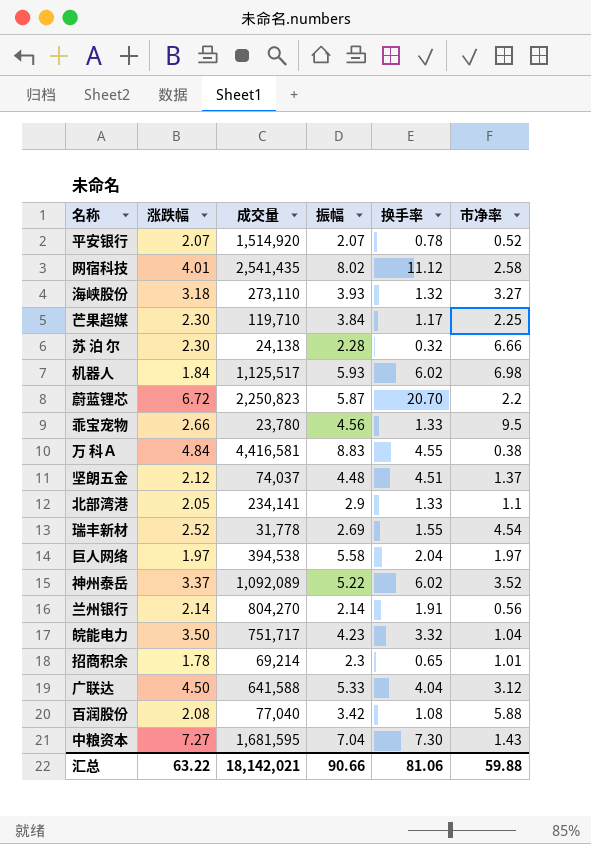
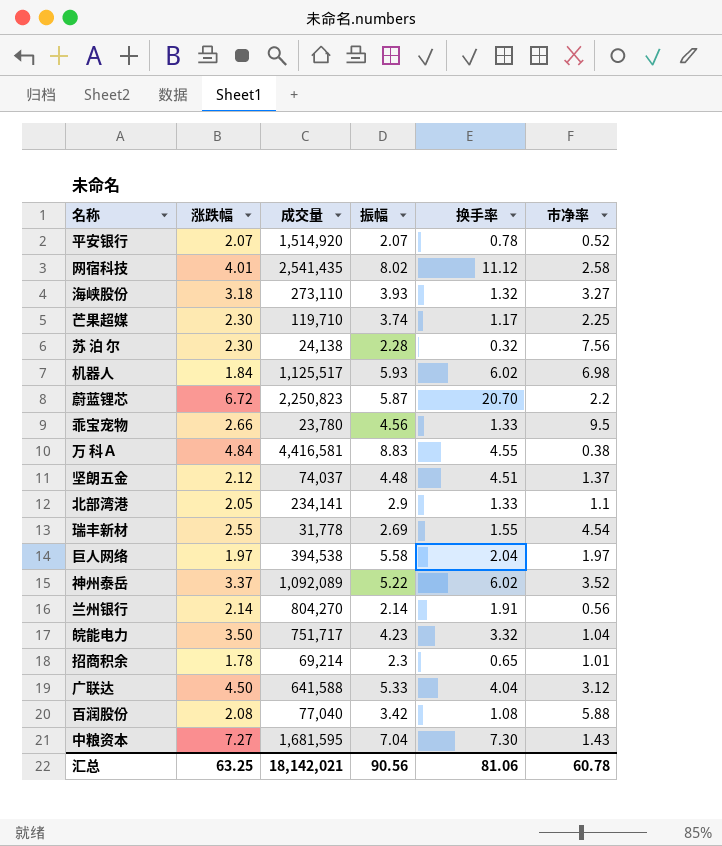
芒果超媒 | 振幅: 3.84 -> 3.74
苏 泊 尔 | 市净率: 6.66 -> 7.56
瑞丰新材 | 涨跌幅: 2.52 -> 2.55
汇总 | 涨跌幅: 63.22 -> 63.25
汇总 | 振幅: 90.66 -> 90.56
汇总 | 市净率: 59.88 -> 60.78

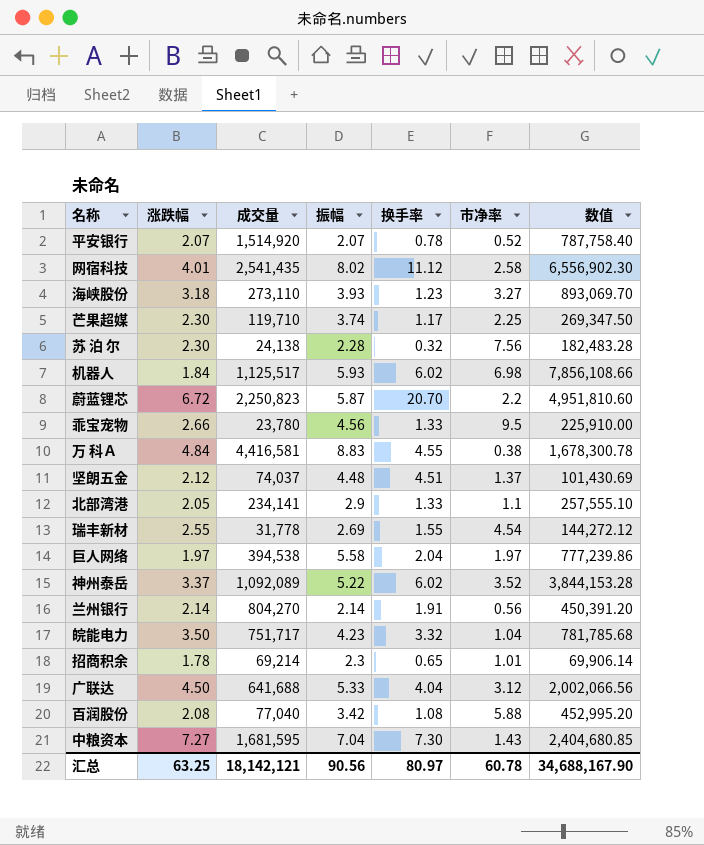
column 数值 | formula: none -> [成交量] * [市净率]
海峡股份 | 换手率: 1.32 -> 1.23
广联达 | 成交量: 641,588 -> 641,688
汇总 | 成交量: 18,142,021 -> 18,142,121
汇总 | 换手率: 81.06 -> 80.97

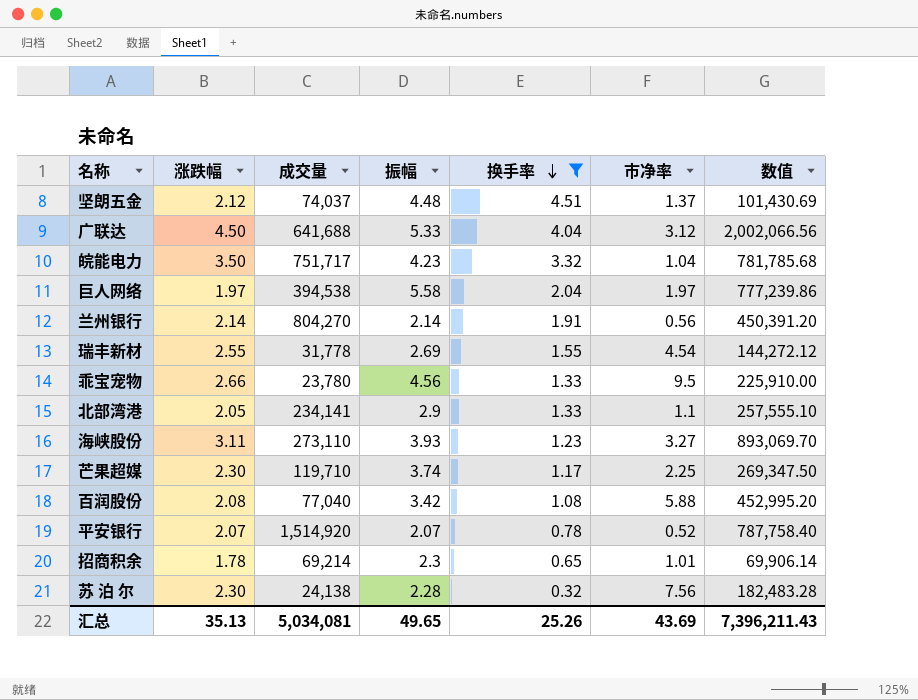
filter: none -> 换手率 <= 4.51
row order: none -> 换手率 descending
海峡股份 | 涨跌幅: 3.18 -> 3.11
汇总 | 涨跌幅: 63.25 -> 35.13
汇总 | 成交量: 18,142,121 -> 5,034,081
汇总 | 振幅: 90.56 -> 49.65
汇总 | 换手率: 80.97 -> 25.26
汇总 | 市净率: 60.78 -> 43.69
汇总 | 数值: 34,688,167.90 -> 7,396,211.43

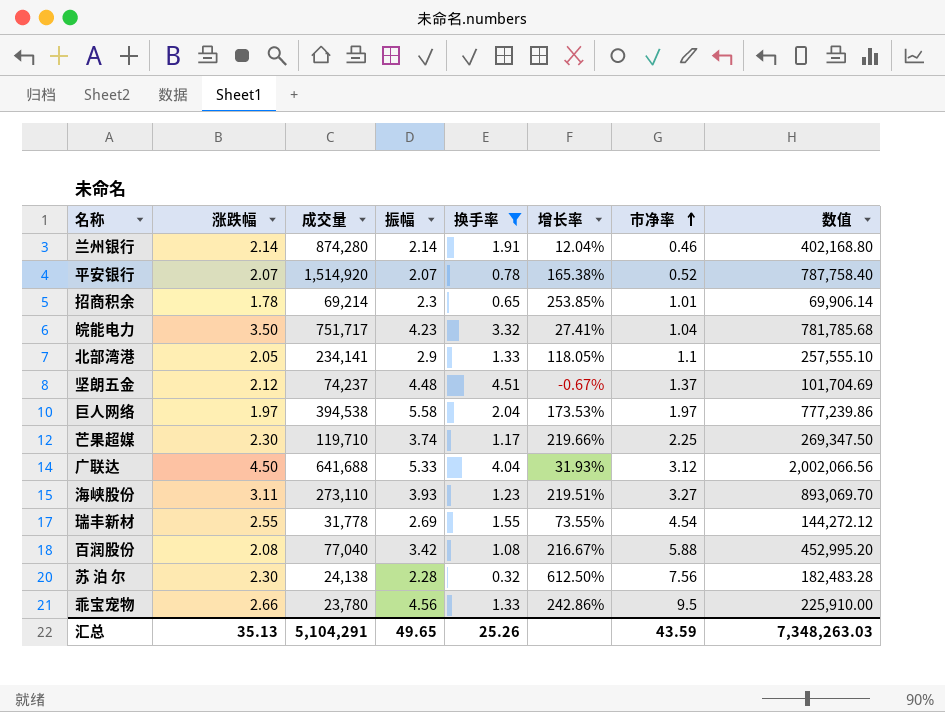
row order: 换手率 descending -> 市净率 ascending
column 增长率 | formula: none -> ([振幅] - [换手率]) / [换手率]
兰州银行 | 成交量: 804,270 -> 874,280
兰州银行 | 市净率: 0.56 -> 0.46
兰州银行 | 数值: 450,391.20 -> 402,168.80
坚朗五金 | 成交量: 74,037 -> 74,237
坚朗五金 | 数值: 101,430.69 -> 101,704.69
汇总 | 成交量: 5,034,081 -> 5,104,291
汇总 | 市净率: 43.69 -> 43.59
汇总 | 数值: 7,396,211.43 -> 7,348,263.03

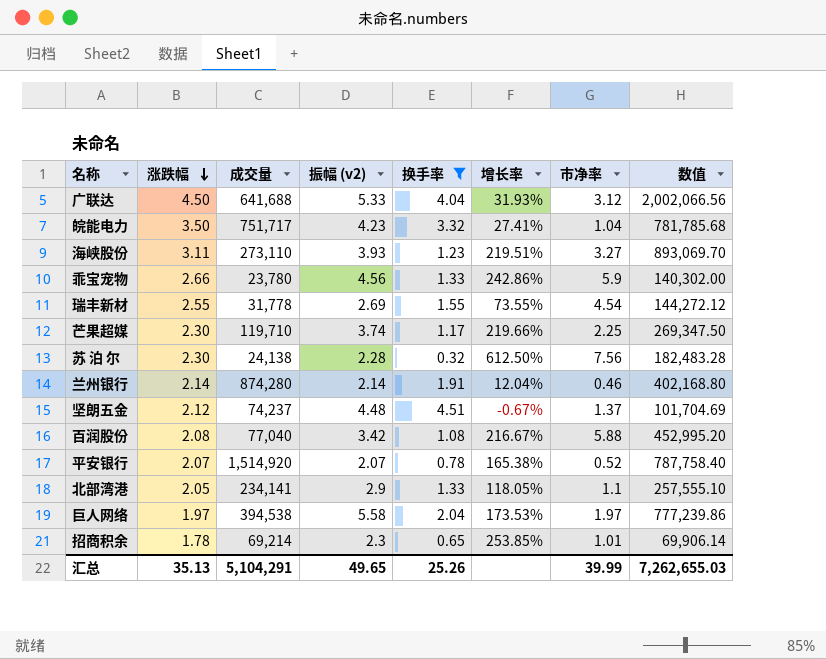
row order: 市净率 ascending -> 涨跌幅 descending
column name: 振幅 -> 振幅 (v2)
乖宝宠物 | 市净率: 9.5 -> 5.9
乖宝宠物 | 数值: 225,910.00 -> 140,302.00
汇总 | 市净率: 43.59 -> 39.99
汇总 | 数值: 7,348,263.03 -> 7,262,655.03

